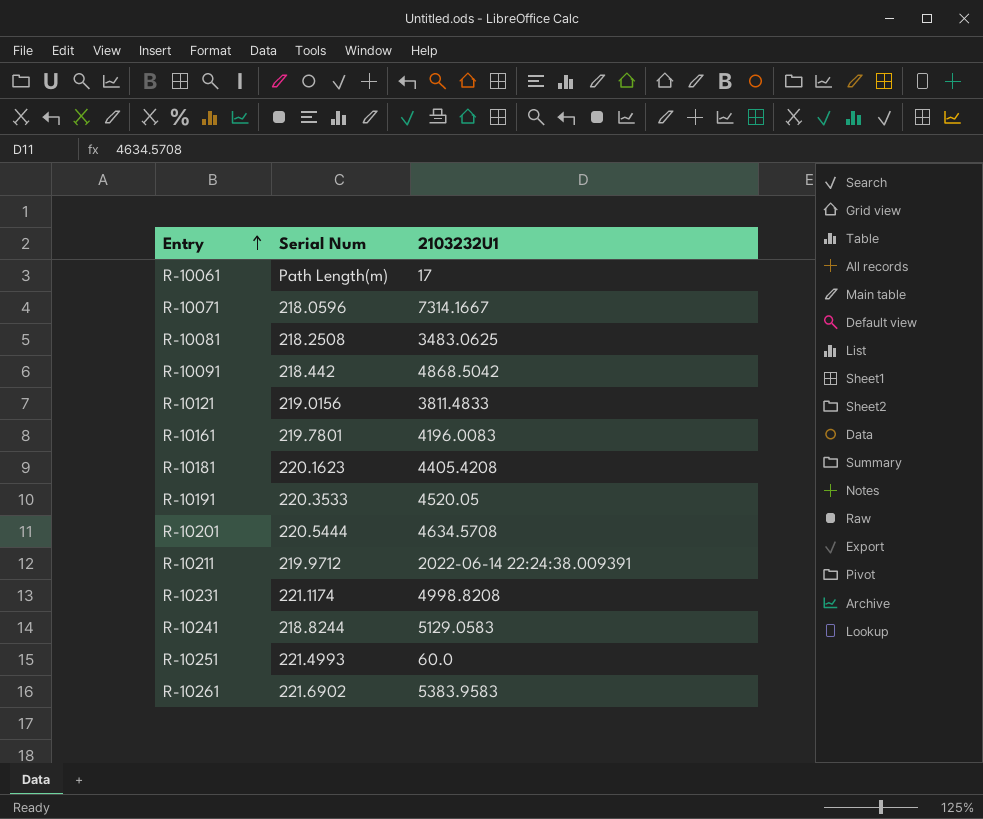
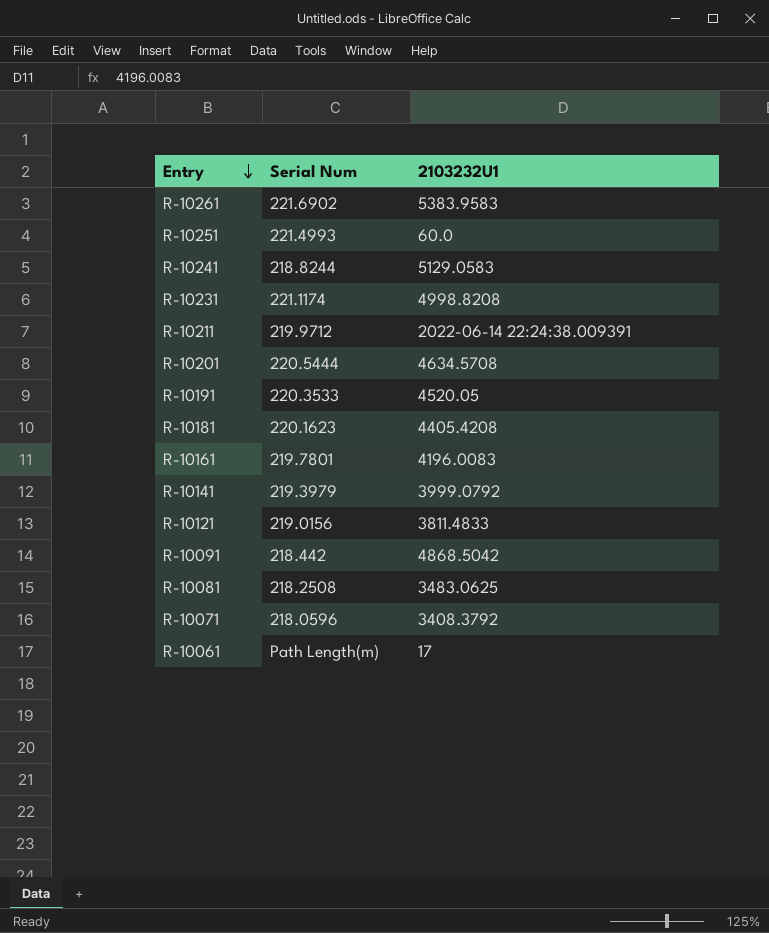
row order: Entry ascending -> Entry descending
row R-10141: none -> 219.3979 | 3999.0792
R-10071 | 2103232U1: 7314.1667 -> 3408.3792

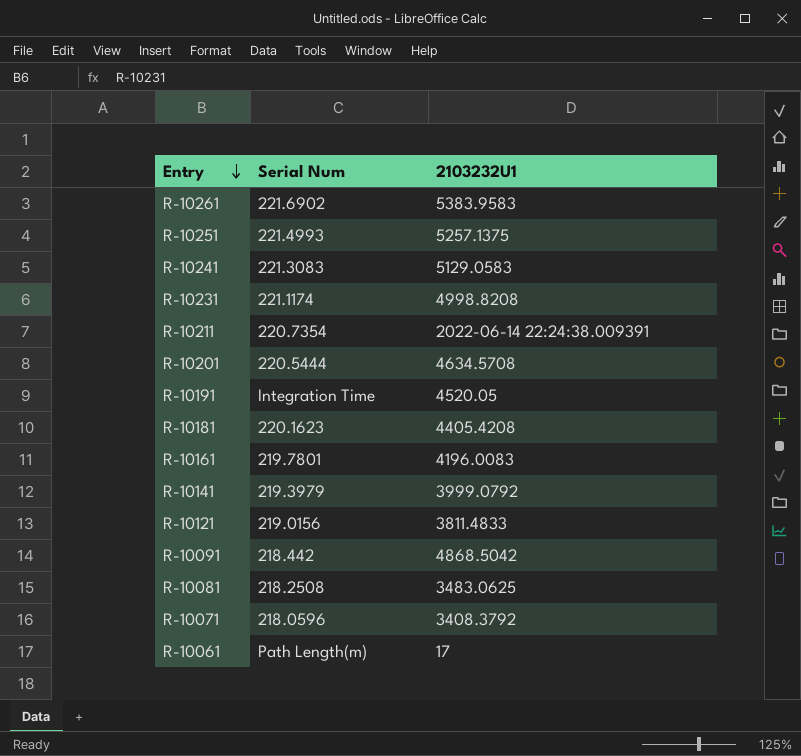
R-10251 | 2103232U1: 60.0 -> 5257.1375
R-10241 | Serial Num: 218.8244 -> 221.3083
R-10211 | Serial Num: 219.9712 -> 220.7354
R-10191 | Serial Num: 220.3533 -> Integration Time

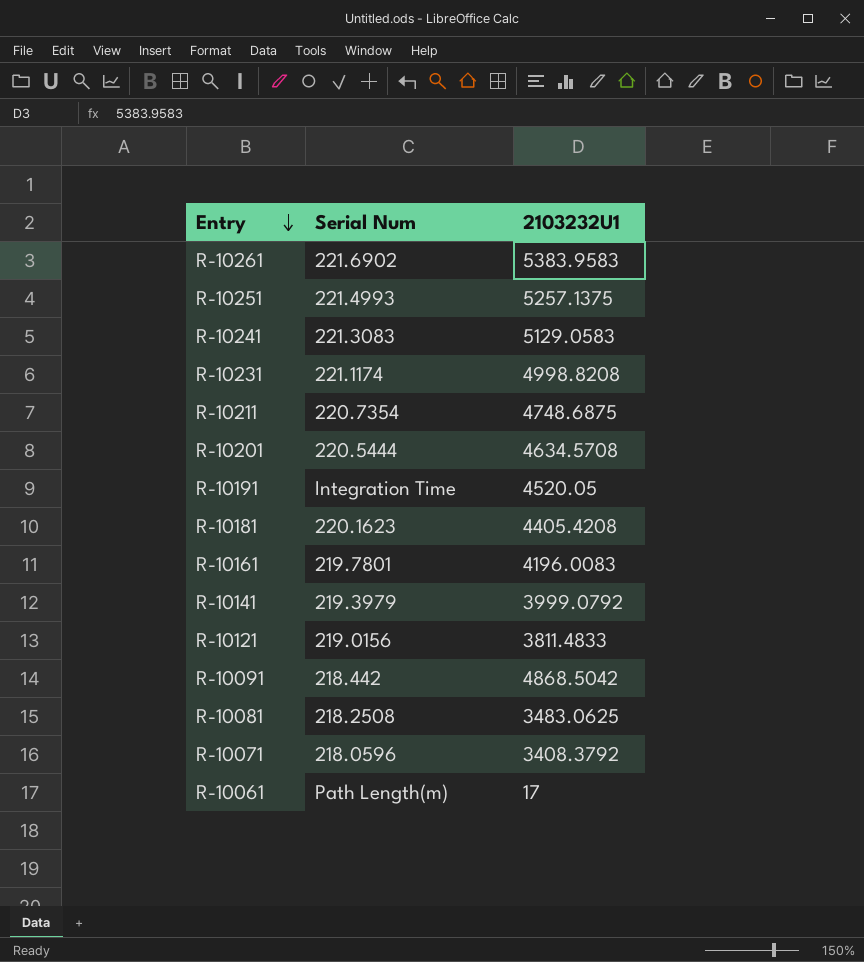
R-10211 | 2103232U1: 2022-06-14 22:24:38.009391 -> 4748.6875

